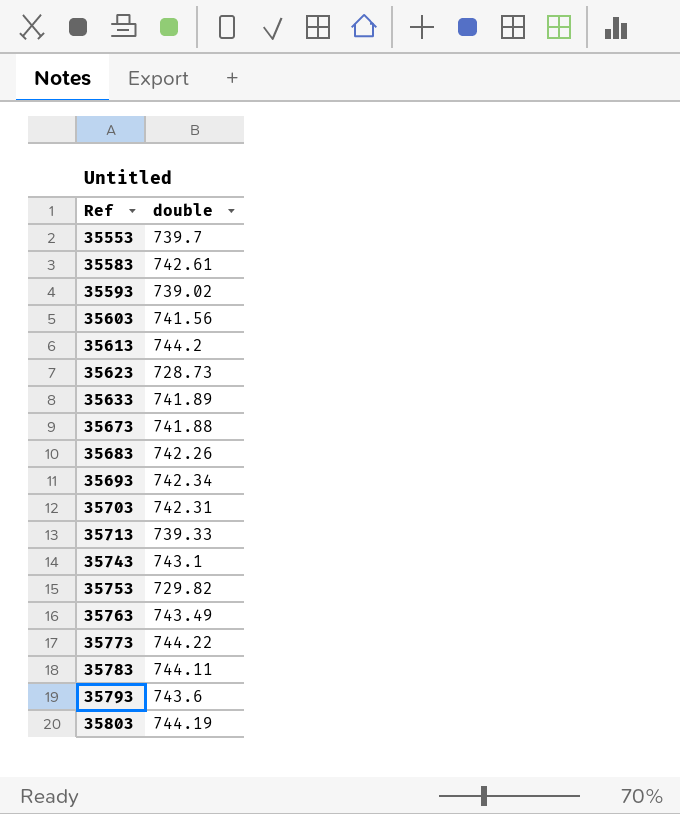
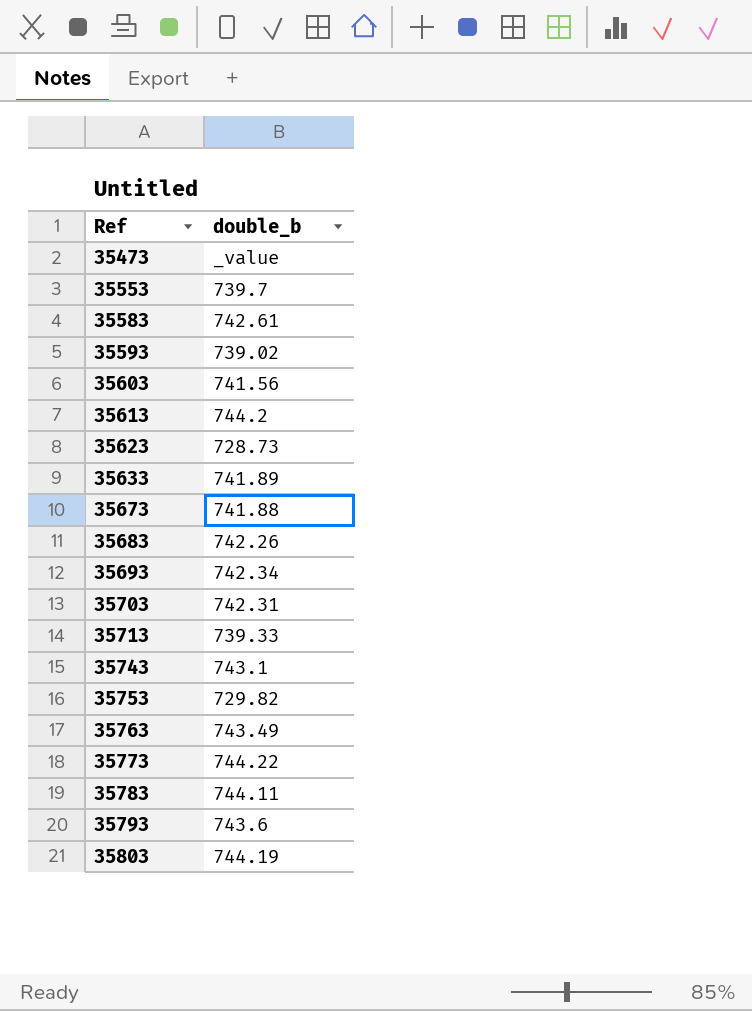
column name: double -> double_b
row 35473: none -> _value

